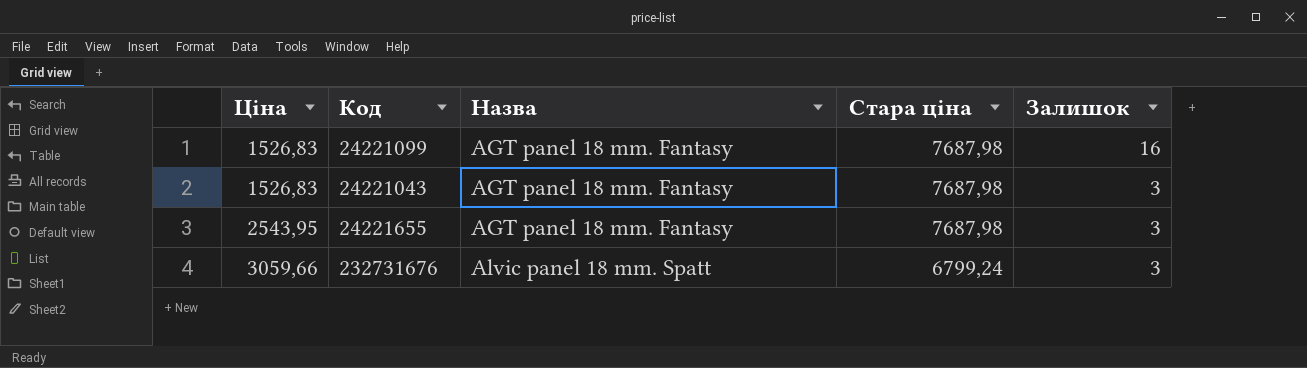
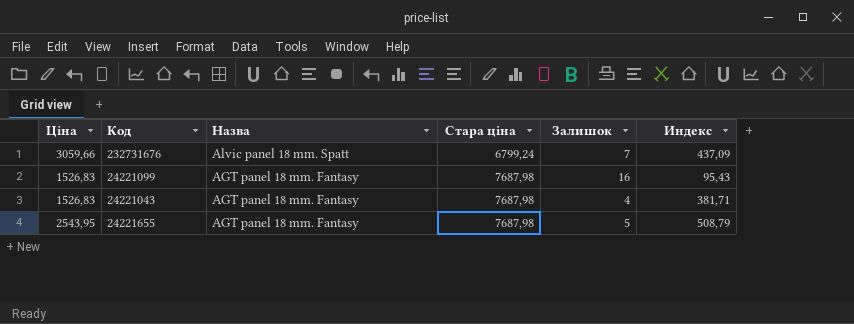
row order: Ціна ascending -> Назва descending
column Индекс | formula: none -> [Ціна] / [Залишок]
232731676 | Залишок: 3 -> 7
24221043 | Залишок: 3 -> 4
24221655 | Залишок: 3 -> 5

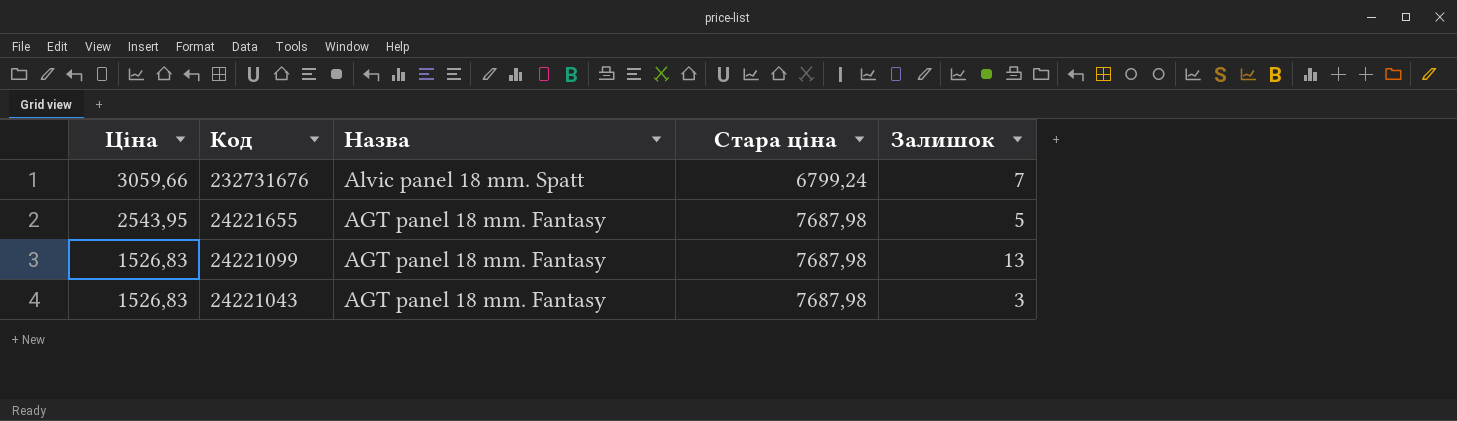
row order: Назва descending -> Ціна descending
column Индекс | formula: [Ціна] / [Залишок] -> none
24221099 | Залишок: 16 -> 13
24221043 | Залишок: 4 -> 3

